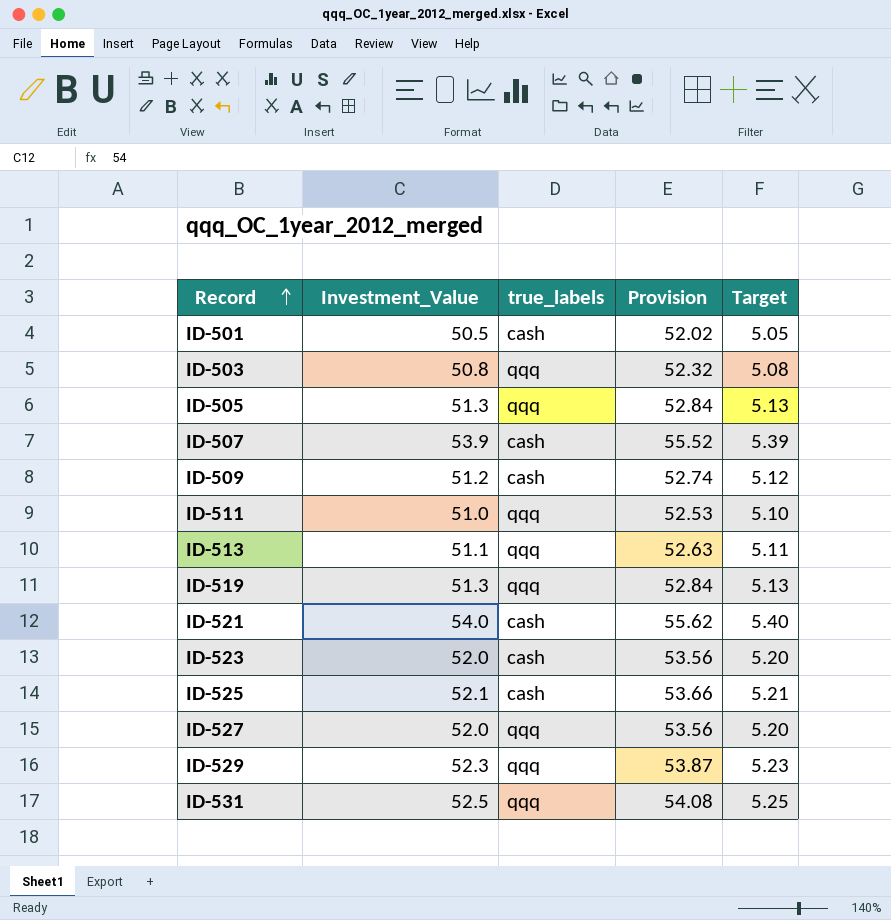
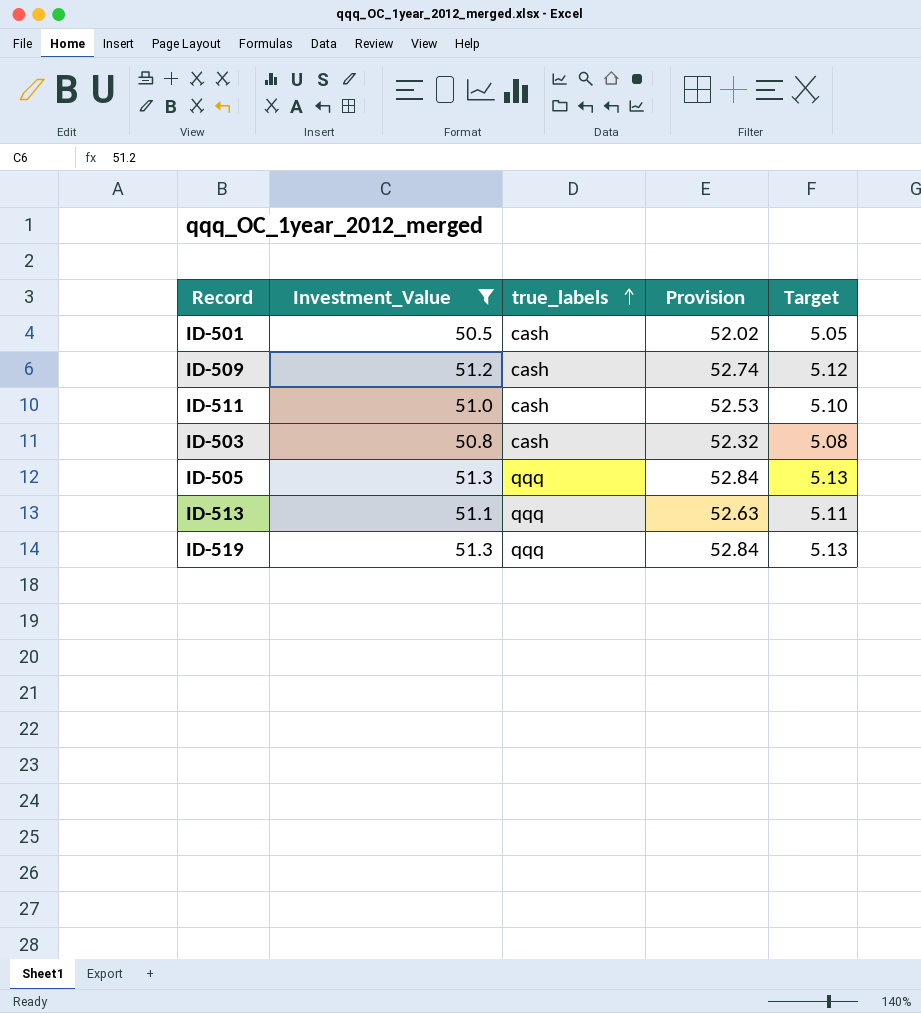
filter: none -> Investment_Value <= 51.3
row order: Record ascending -> true_labels ascending
ID-511 | true_labels: qqq -> cash
ID-503 | true_labels: qqq -> cash

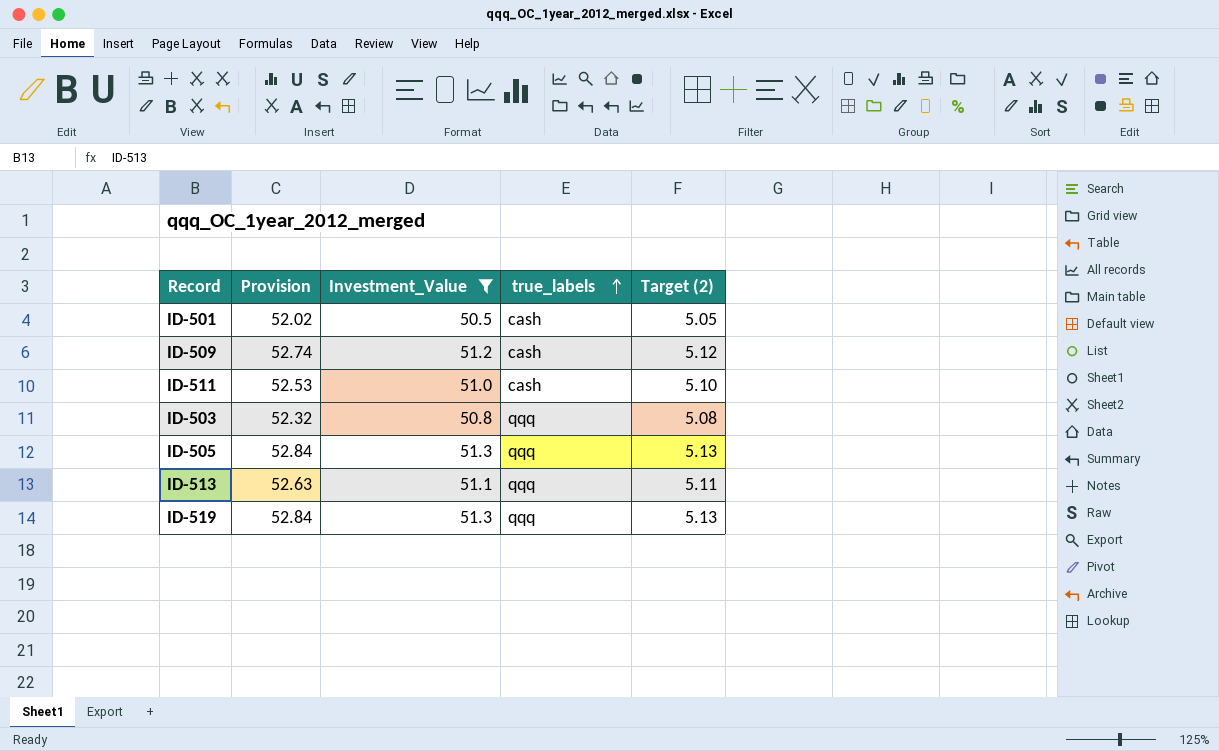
column Provision | position: 4 -> 2
column name: Target -> Target (2)
ID-503 | true_labels: cash -> qqq

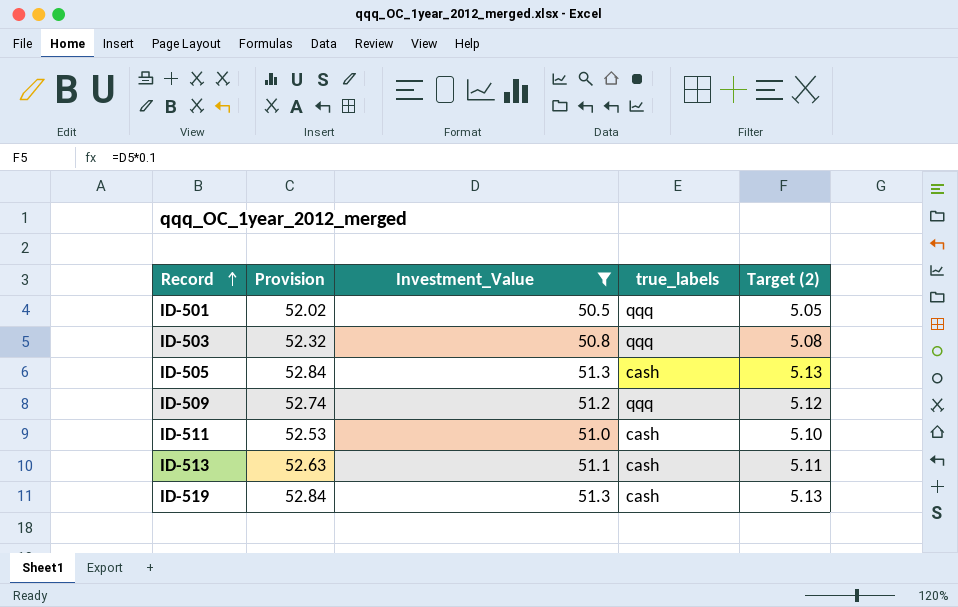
row order: true_labels ascending -> Record ascending
ID-501 | true_labels: cash -> qqq
ID-505 | true_labels: qqq -> cash
ID-509 | true_labels: cash -> qqq
ID-513 | true_labels: qqq -> cash
ID-519 | true_labels: qqq -> cash

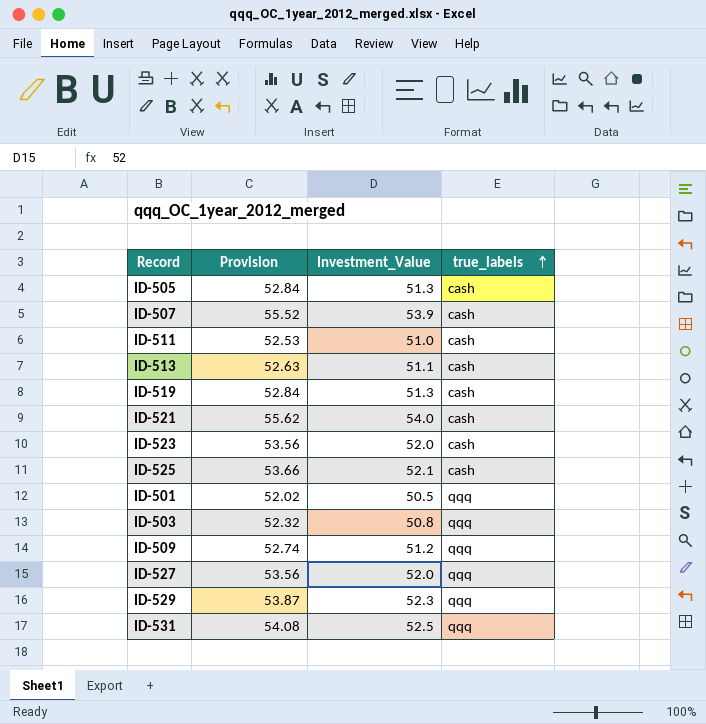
filter: Investment_Value <= 51.3 -> none
row order: Record ascending -> true_labels ascending
column Target (2) | formula: [Investment_Value] * 0.1 -> none

